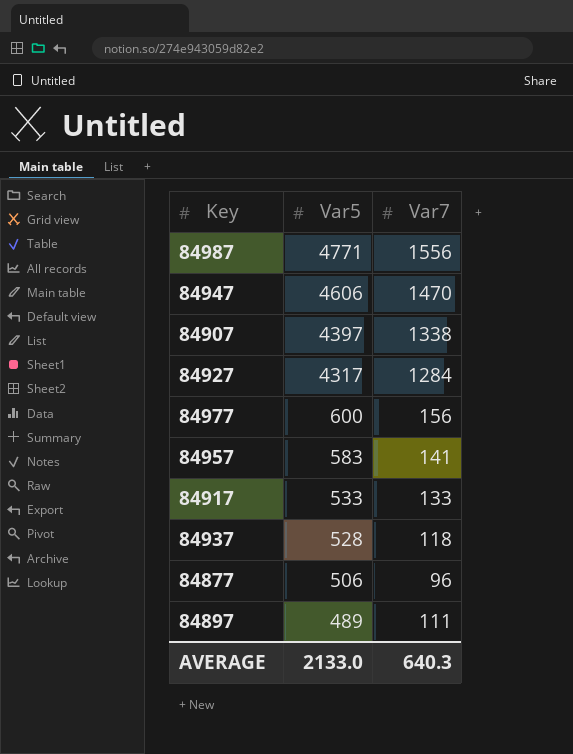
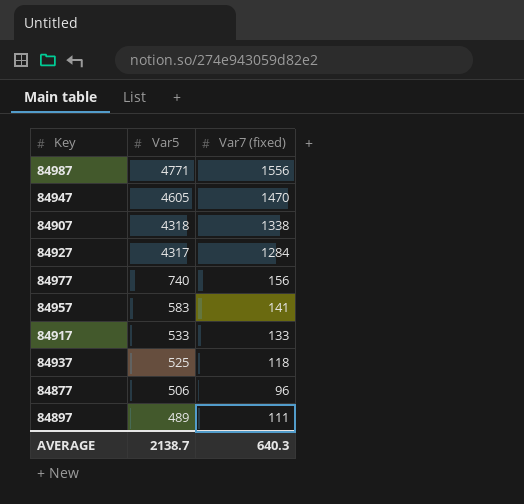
column name: Var7 -> Var7 (fixed)
84947 | Var5: 4606 -> 4605
84907 | Var5: 4397 -> 4318
84977 | Var5: 600 -> 740
84937 | Var5: 528 -> 525
AVERAGE | Var5: 2133.0 -> 2138.7

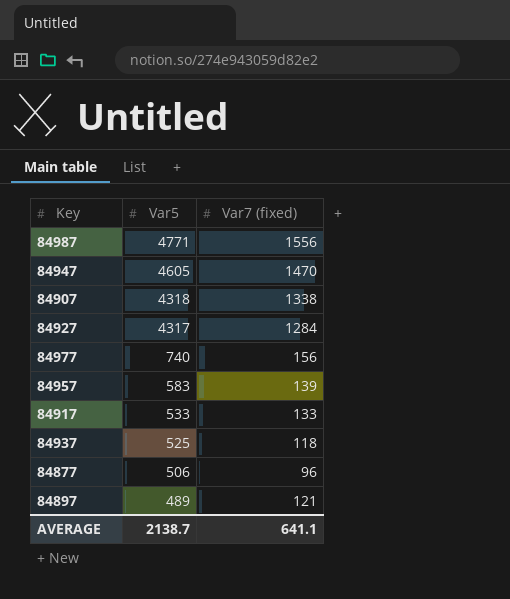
84957 | Var7 (fixed): 141 -> 139
84897 | Var7 (fixed): 111 -> 121
AVERAGE | Var7 (fixed): 640.3 -> 641.1

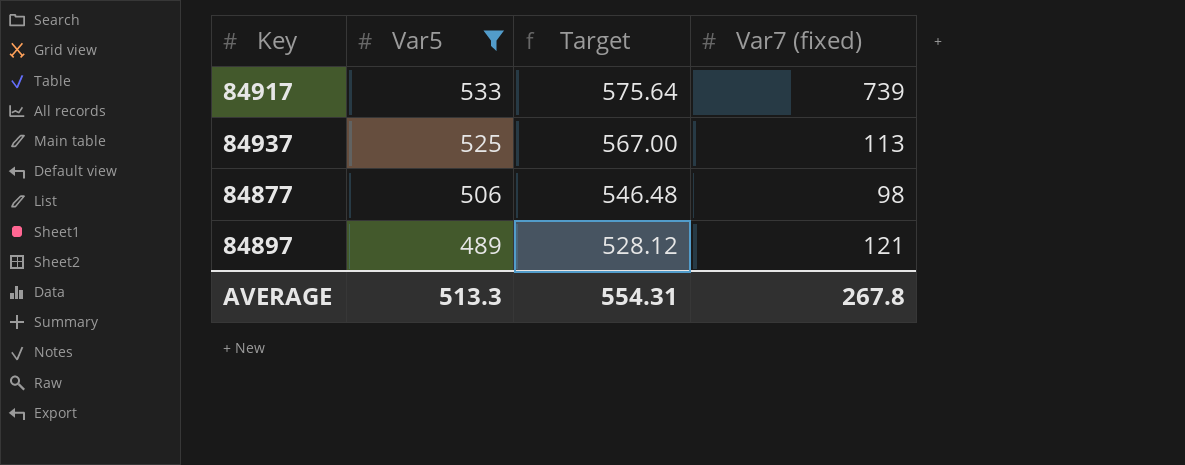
filter: none -> Var5 <= 533
column Target | formula: none -> [Var5] * 1.08
84917 | Var7 (fixed): 133 -> 739
84937 | Var7 (fixed): 118 -> 113
84877 | Var7 (fixed): 96 -> 98
AVERAGE | Var5: 2138.7 -> 513.3
AVERAGE | Var7 (fixed): 641.1 -> 267.8

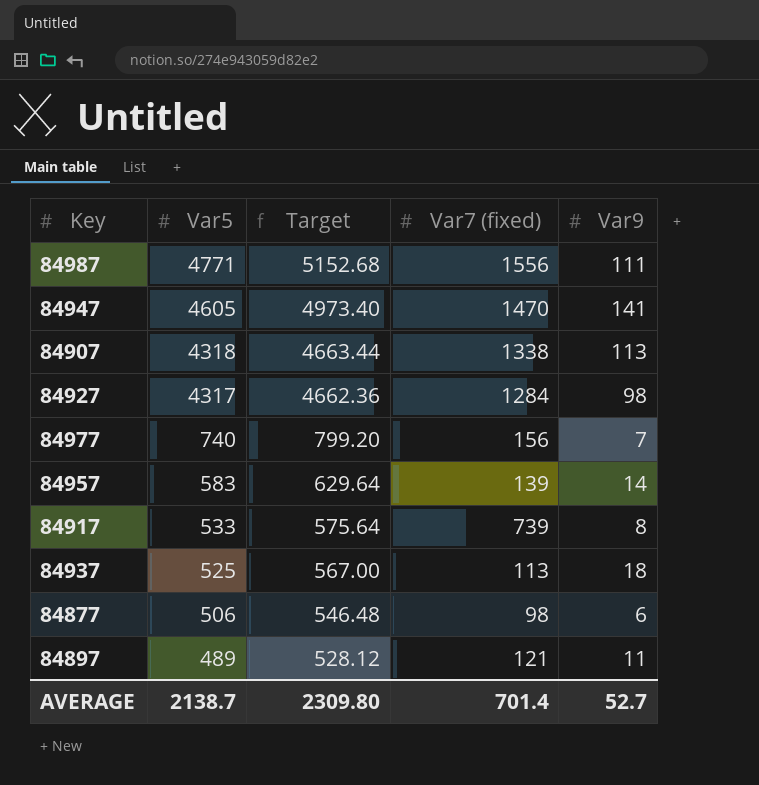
filter: Var5 <= 533 -> none
column Var9 | position: none -> 5
AVERAGE | Var5: 513.3 -> 2138.7
AVERAGE | Target: 554.31 -> 2309.80
AVERAGE | Var7 (fixed): 267.8 -> 701.4

